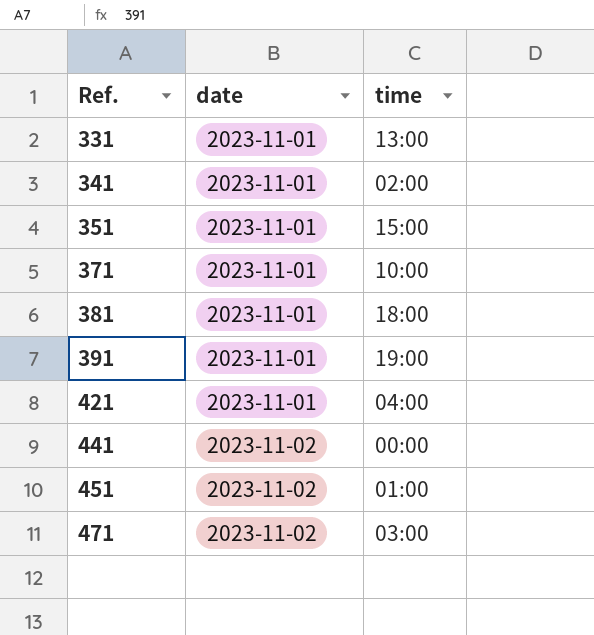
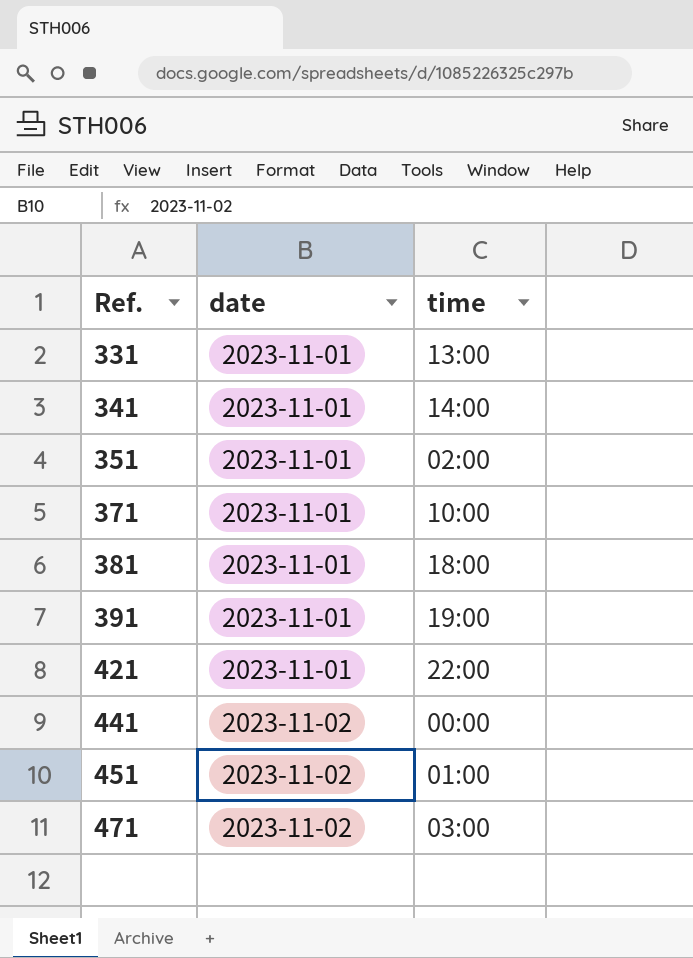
341 | time: 02:00 -> 14:00
351 | time: 15:00 -> 02:00
421 | time: 04:00 -> 22:00

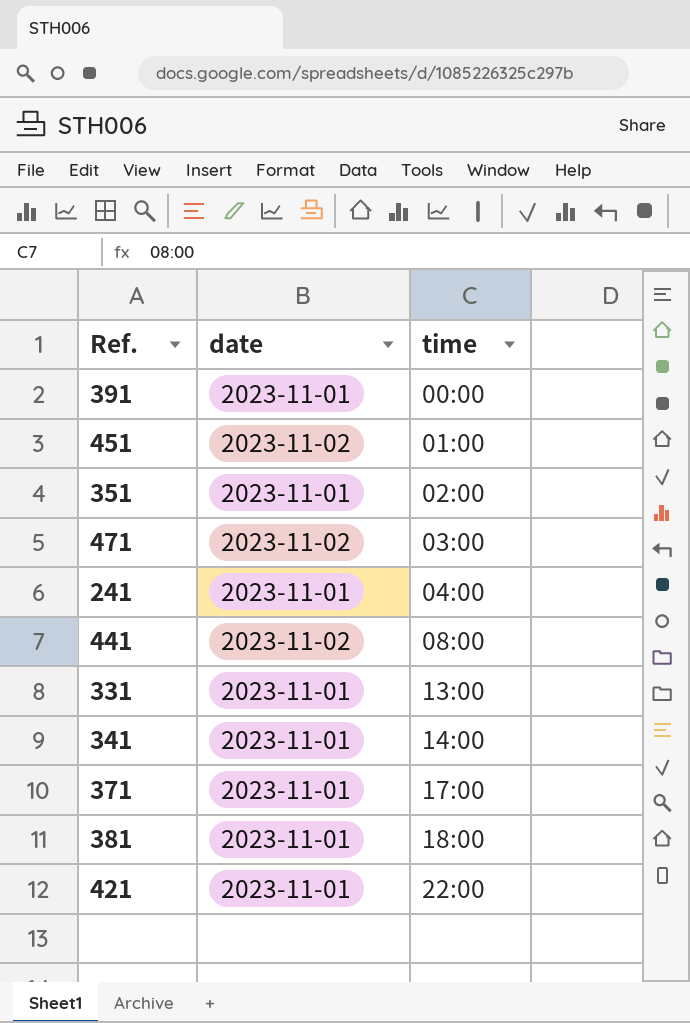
row order: Ref. ascending -> time ascending
391 | time: 19:00 -> 00:00
row 241: none -> 2023-11-01 | 04:00
441 | time: 00:00 -> 08:00
371 | time: 10:00 -> 17:00

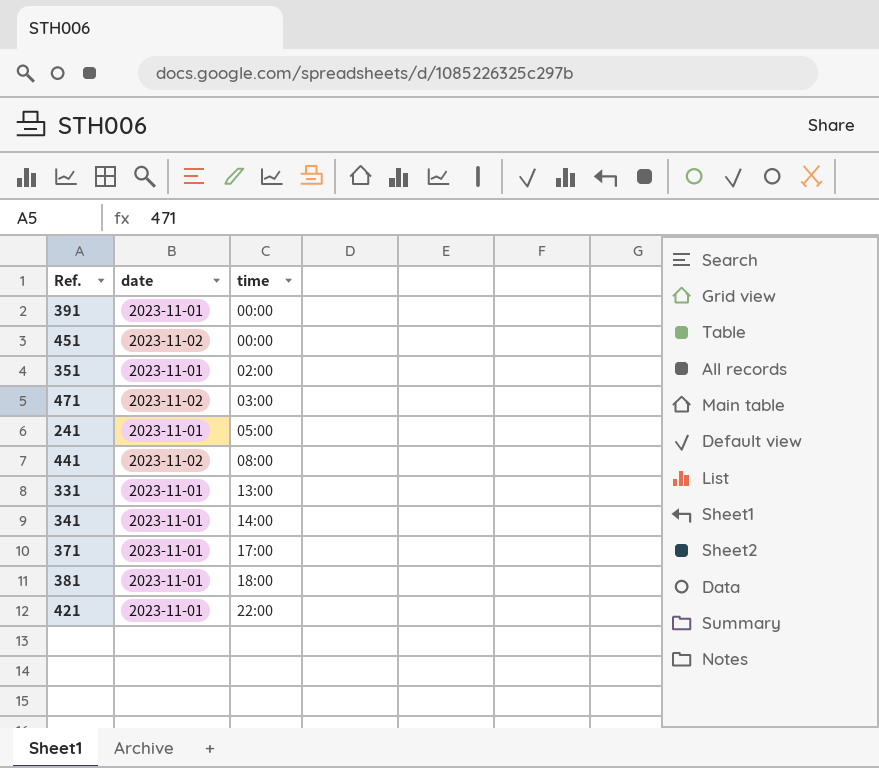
451 | time: 01:00 -> 00:00
241 | time: 04:00 -> 05:00

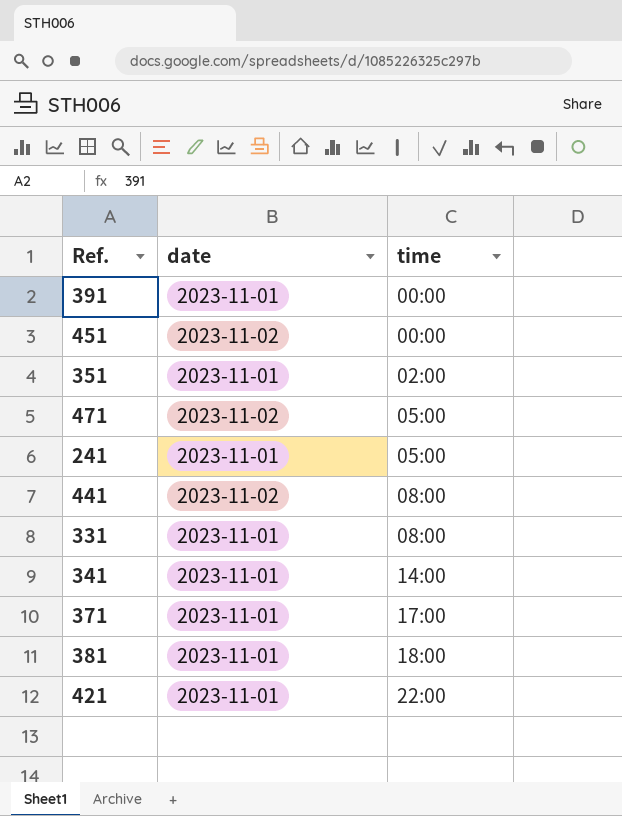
471 | time: 03:00 -> 05:00
331 | time: 13:00 -> 08:00

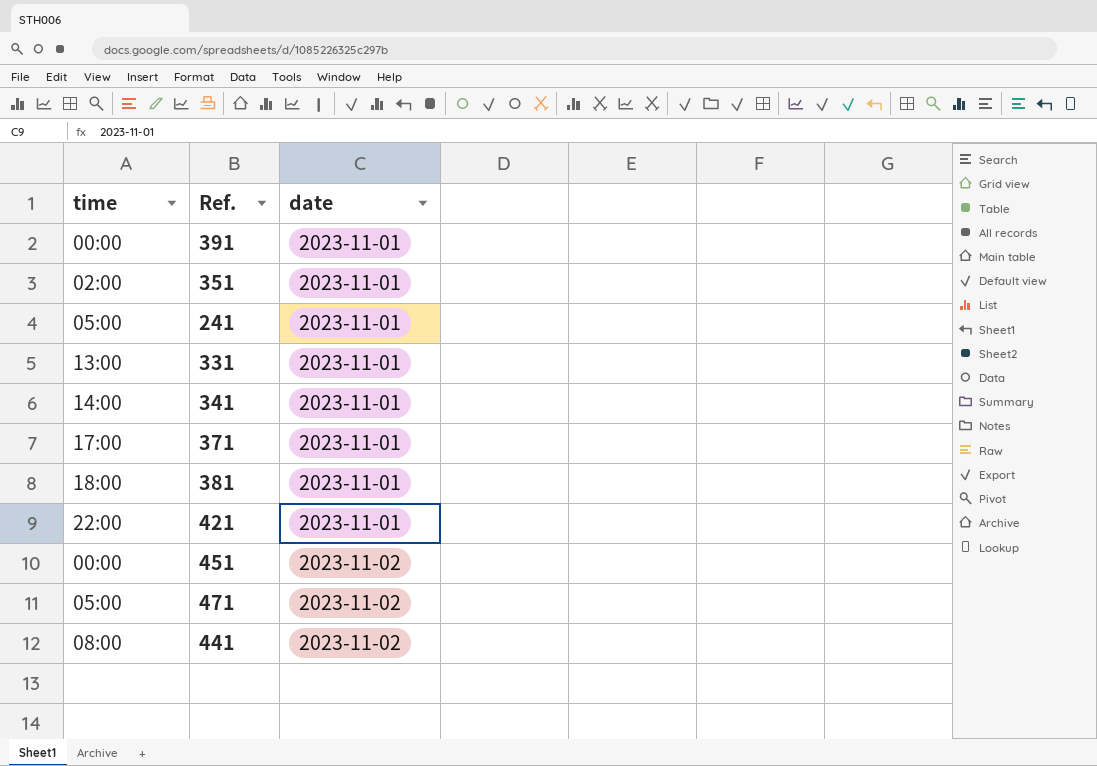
row order: time ascending -> date ascending
column time | position: 3 -> 1
331 | time: 08:00 -> 13:00

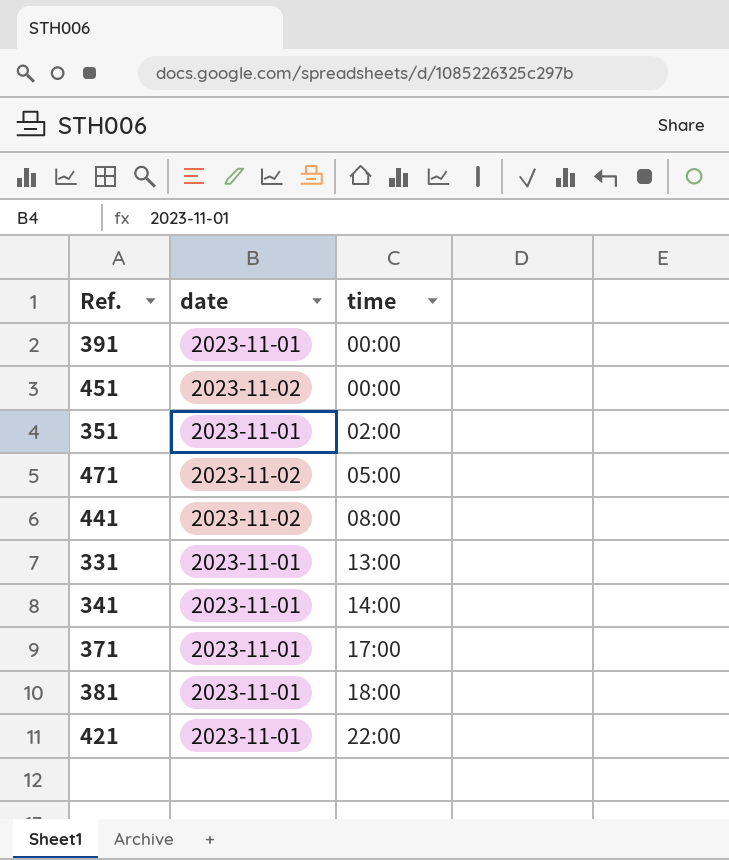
row order: date ascending -> time ascending
column time | position: 1 -> 3
row 241: 05:00 | 2023-11-01 -> none

